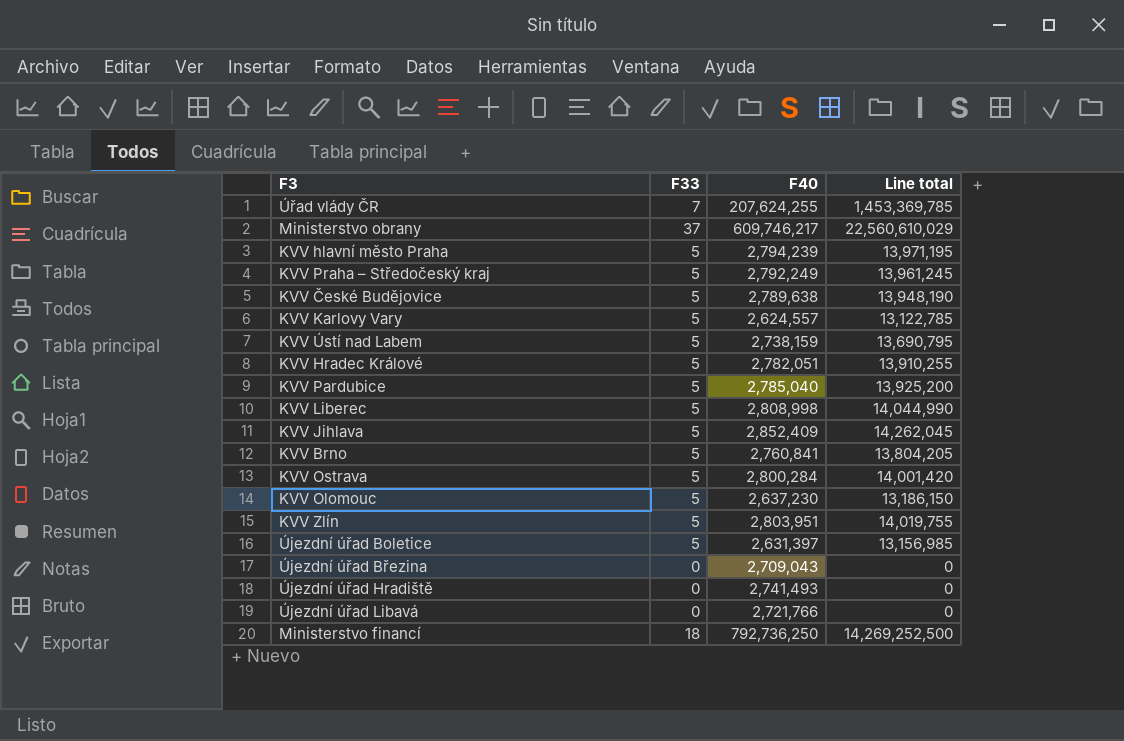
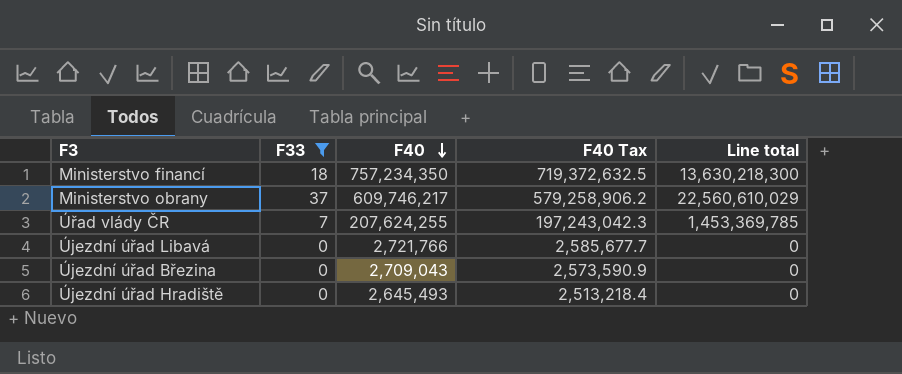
filter: none -> F33 != 5
row order: none -> F40 descending
column F40 Tax | formula: none -> [F40] * 0.95
Ministerstvo financí | F40: 792,736,250 -> 757,234,350
Ministerstvo financí | Line total: 14,269,252,500 -> 13,630,218,300
Újezdní úřad Hradiště | F40: 2,741,493 -> 2,645,493

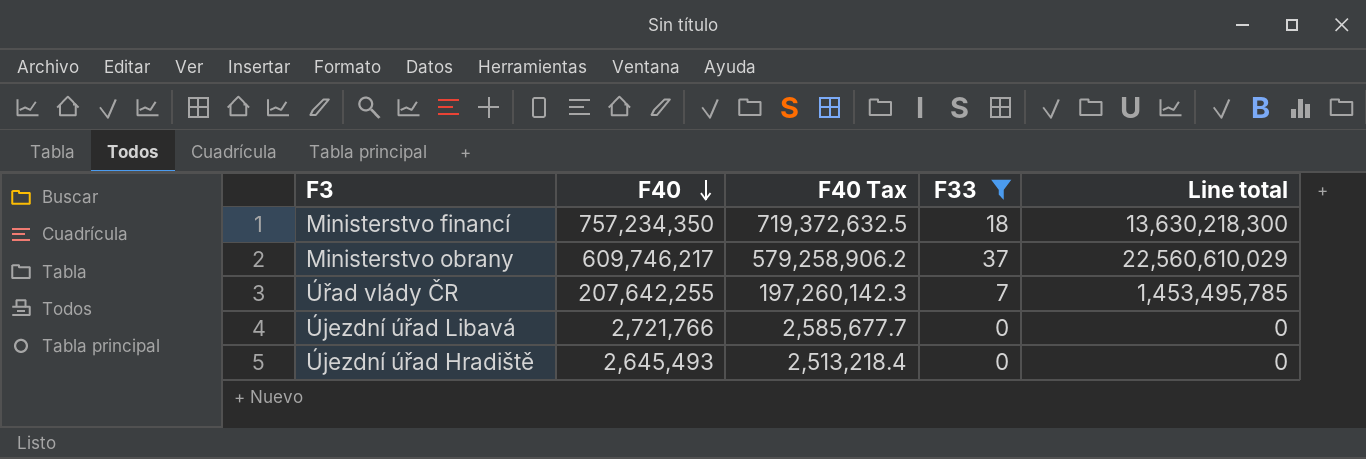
column F33 | position: 2 -> 4
row Újezdní úřad Březina: 0 | 2,709,043 | 2,573,590.9 | 0 -> none
Úřad vlády ČR | F40: 207,624,255 -> 207,642,255
Úřad vlády ČR | F40 Tax: 197,243,042.3 -> 197,260,142.3
Úřad vlády ČR | Line total: 1,453,369,785 -> 1,453,495,785

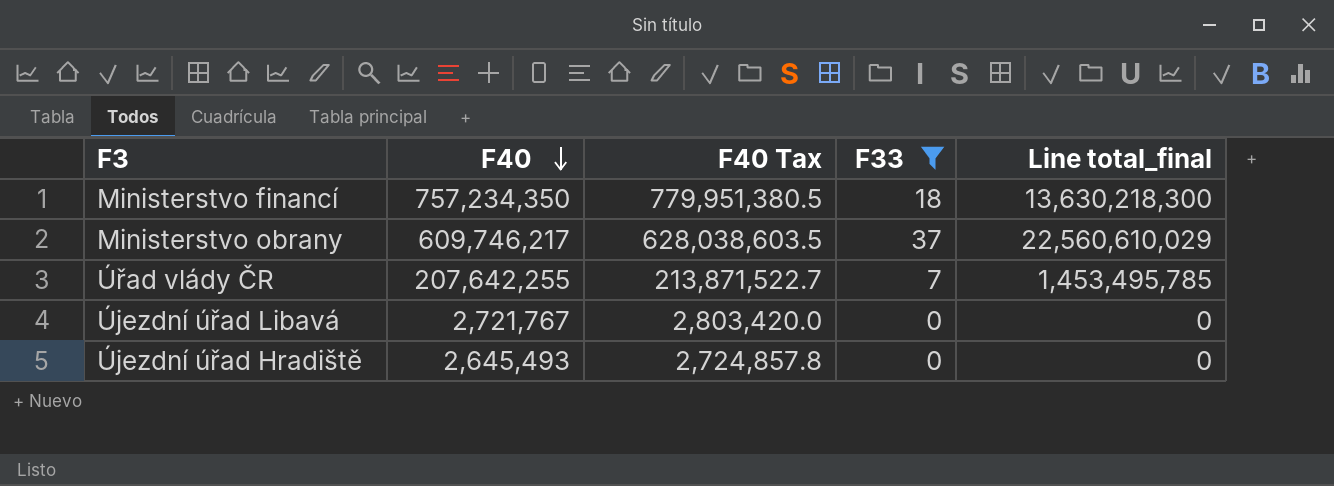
column F40 Tax | formula: [F40] * 0.95 -> [F40] * 1.03
column name: Line total -> Line total_final
Újezdní úřad Libavá | F40: 2,721,766 -> 2,721,767

